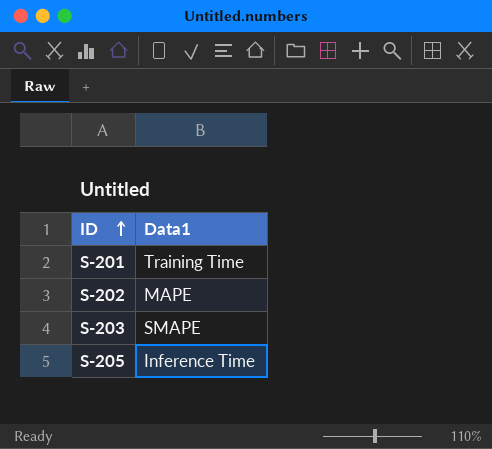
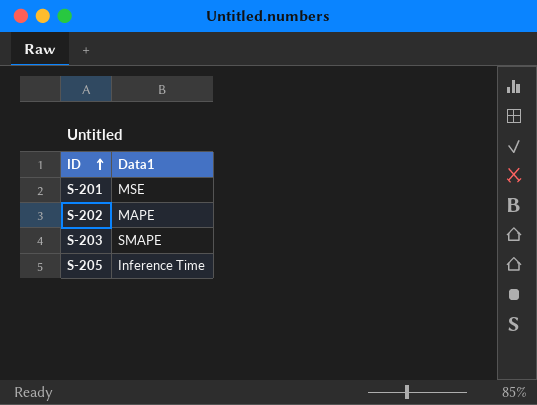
S-201 | Data1: Training Time -> MSE

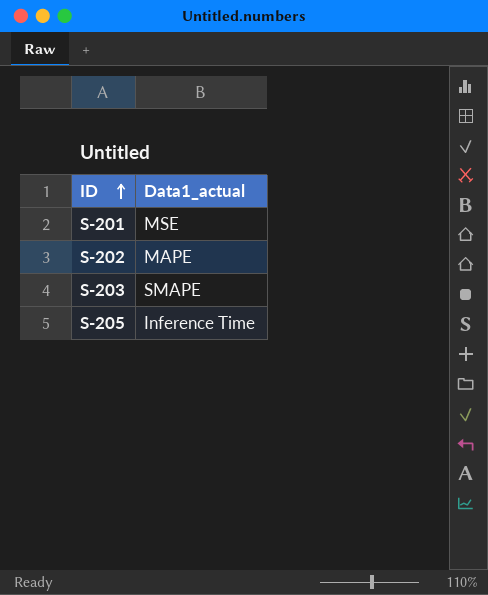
column name: Data1 -> Data1_actual

